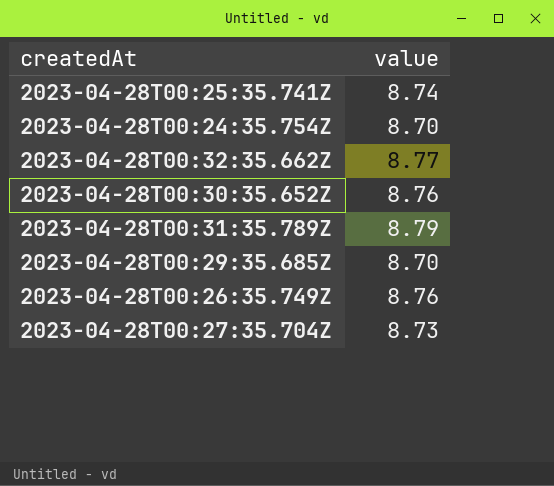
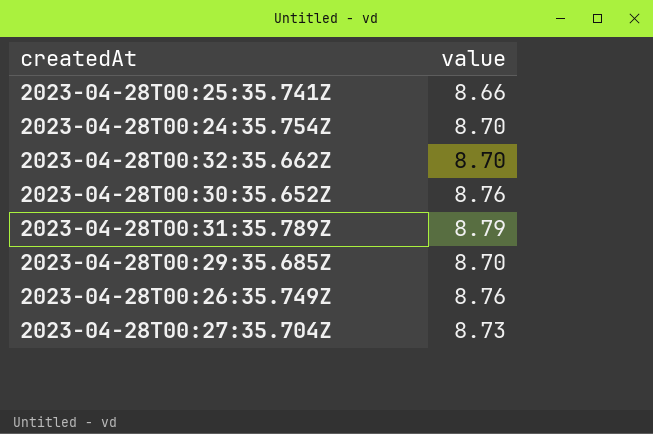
2023-04-28T00:25:35.741Z | value: 8.74 -> 8.66
2023-04-28T00:32:35.662Z | value: 8.77 -> 8.70

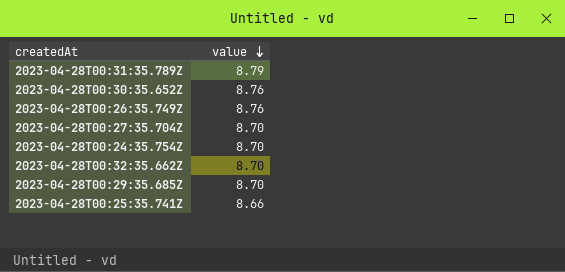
row order: none -> value descending
2023-04-28T00:27:35.704Z | value: 8.73 -> 8.70

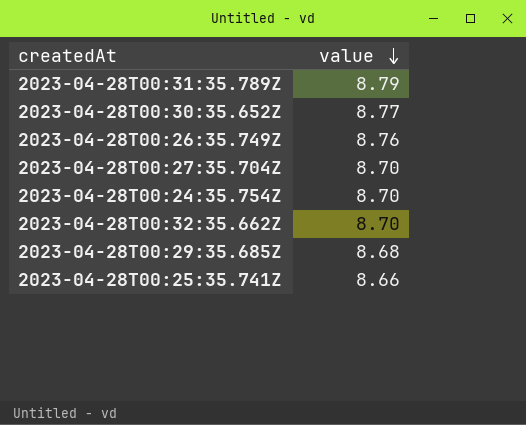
2023-04-28T00:30:35.652Z | value: 8.76 -> 8.77
2023-04-28T00:29:35.685Z | value: 8.70 -> 8.68

